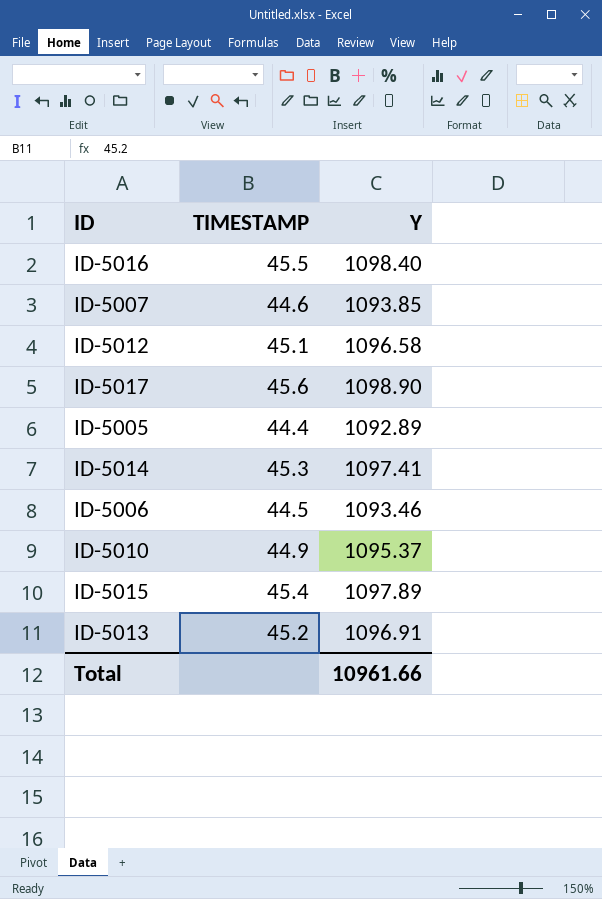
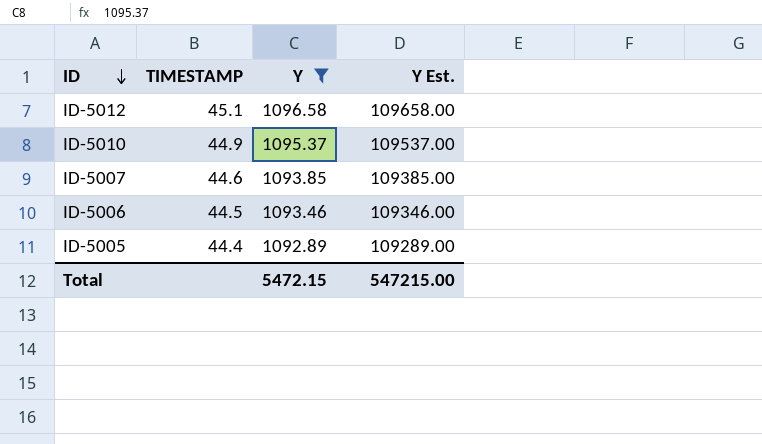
filter: none -> Y <= 1096.58
row order: none -> ID descending
column Y Est. | formula: none -> [Y] * 100
Total | Y: 10961.66 -> 5472.15

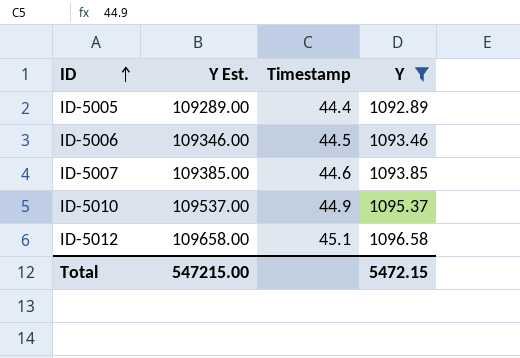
row order: ID descending -> ID ascending
column Y Est. | position: 4 -> 2
column name: TIMESTAMP -> Timestamp

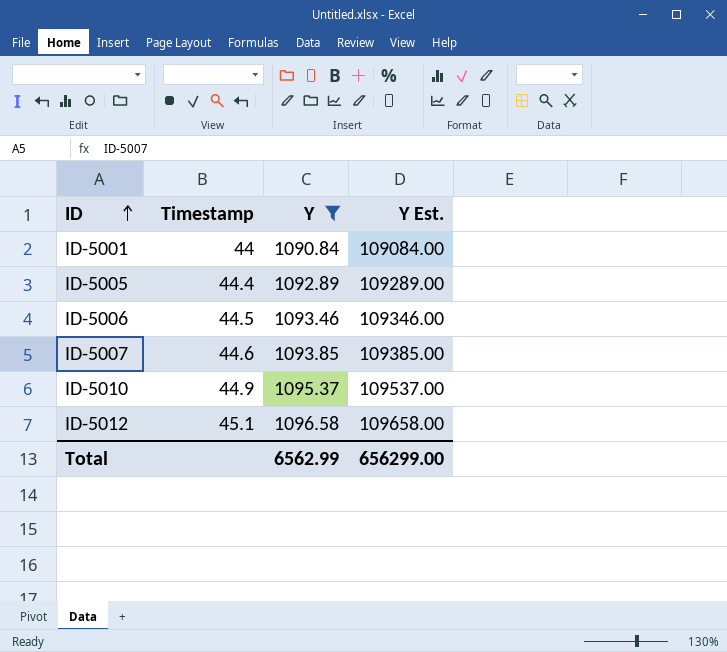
column Y Est. | position: 2 -> 4
row ID-5001: none -> 44 | 1090.84 | 109084.00
Total | Y: 5472.15 -> 6562.99
Total | Y Est.: 547215.00 -> 656299.00

